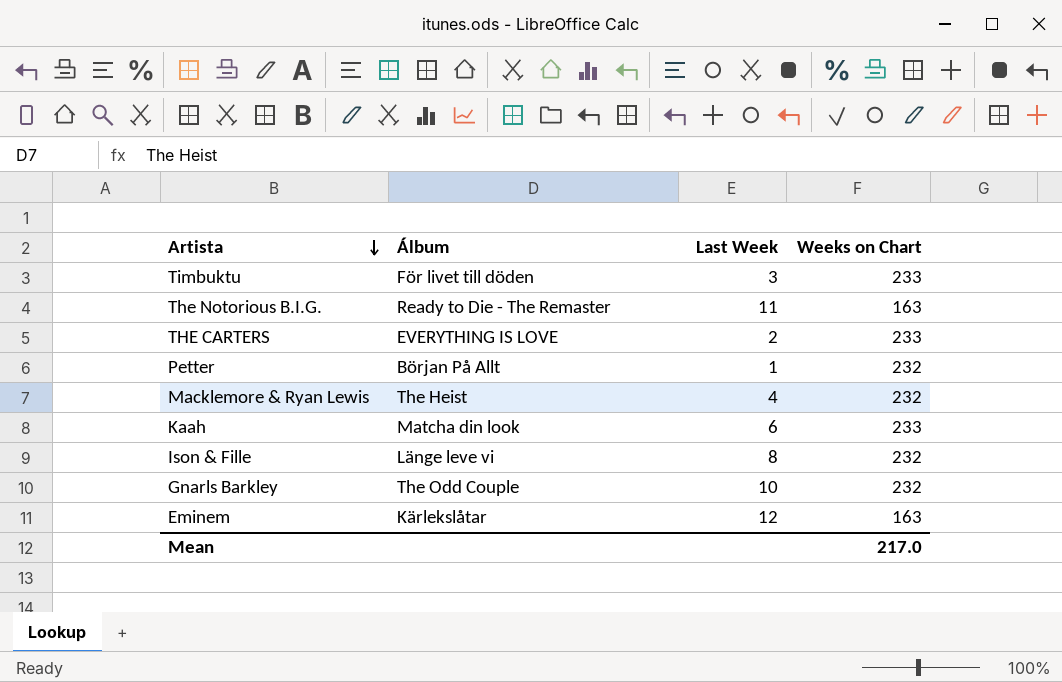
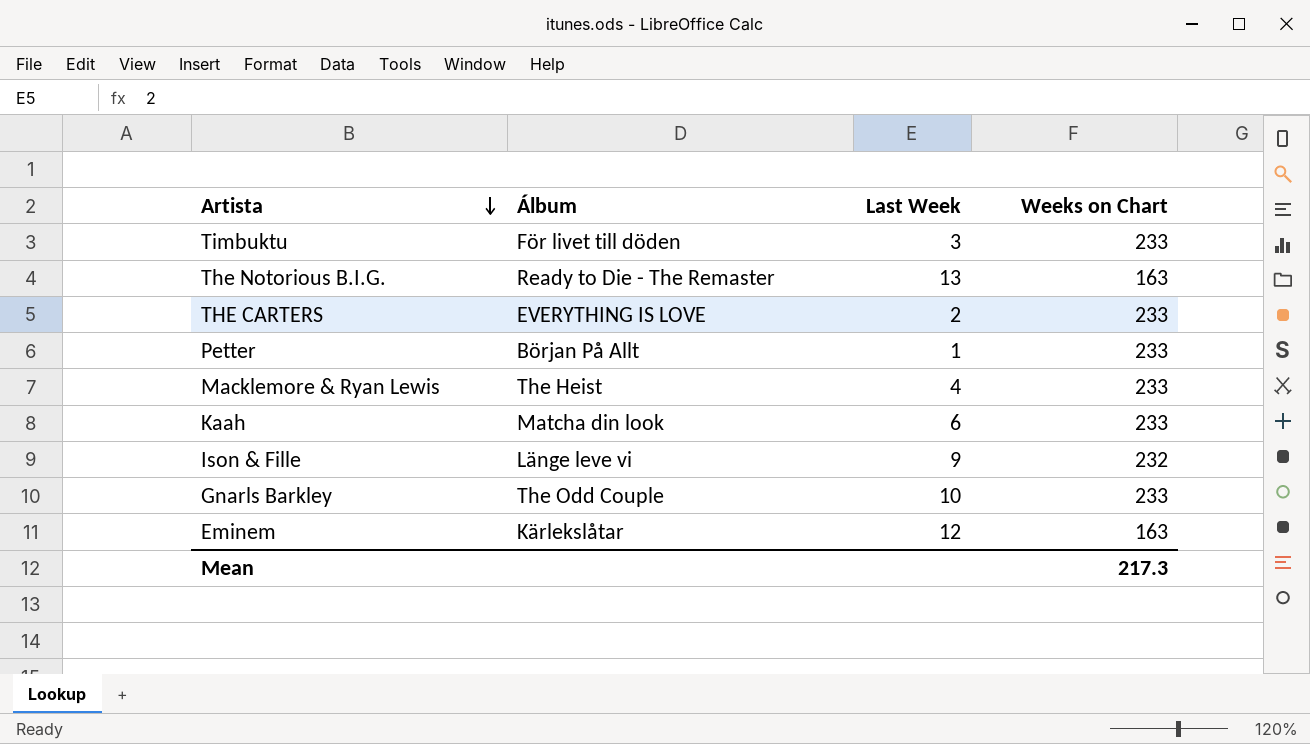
The Notorious B.I.G. | Last Week: 11 -> 13
Petter | Weeks on Chart: 232 -> 233
Macklemore & Ryan Lewis | Weeks on Chart: 232 -> 233
Ison & Fille | Last Week: 8 -> 9
Gnarls Barkley | Weeks on Chart: 232 -> 233
Mean | Weeks on Chart: 217.0 -> 217.3

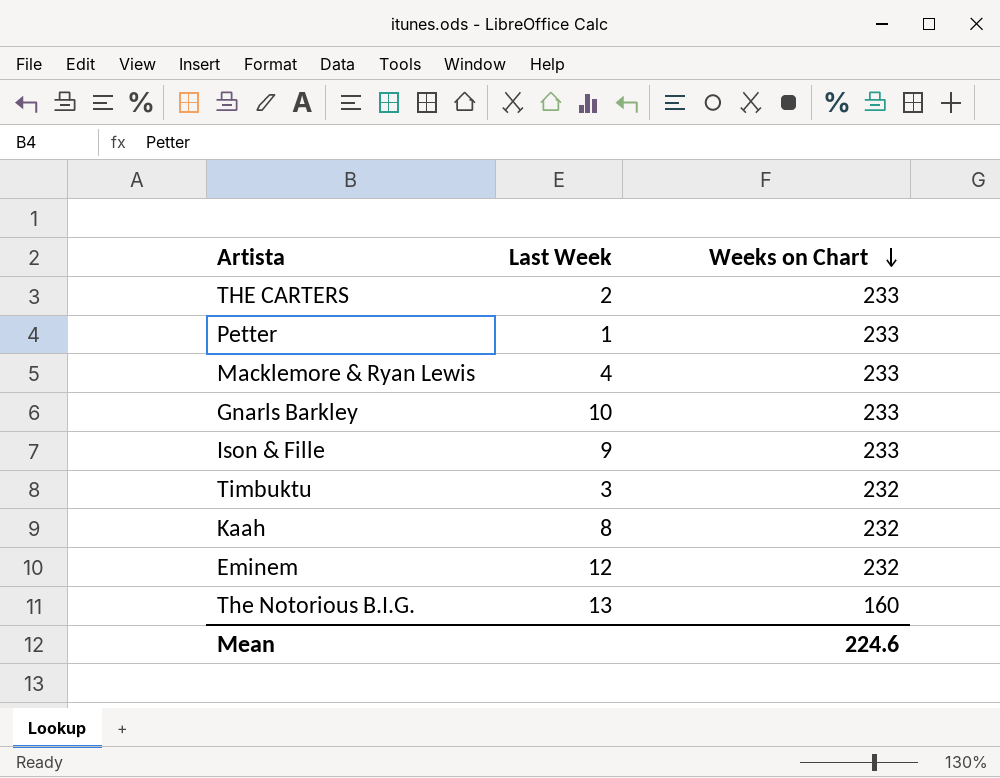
row order: Artista descending -> Weeks on Chart descending
column Álbum | position: 2 -> none
Ison & Fille | Weeks on Chart: 232 -> 233
Timbuktu | Weeks on Chart: 233 -> 232
Kaah | Last Week: 6 -> 8
Kaah | Weeks on Chart: 233 -> 232
Eminem | Weeks on Chart: 163 -> 232
The Notorious B.I.G. | Weeks on Chart: 163 -> 160
Mean | Weeks on Chart: 217.3 -> 224.6

